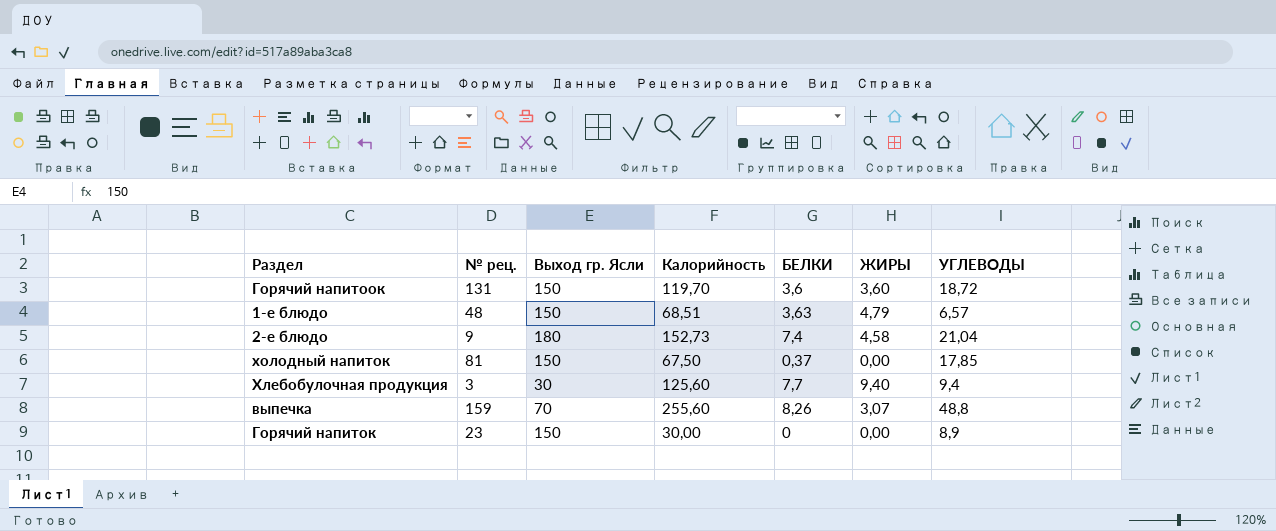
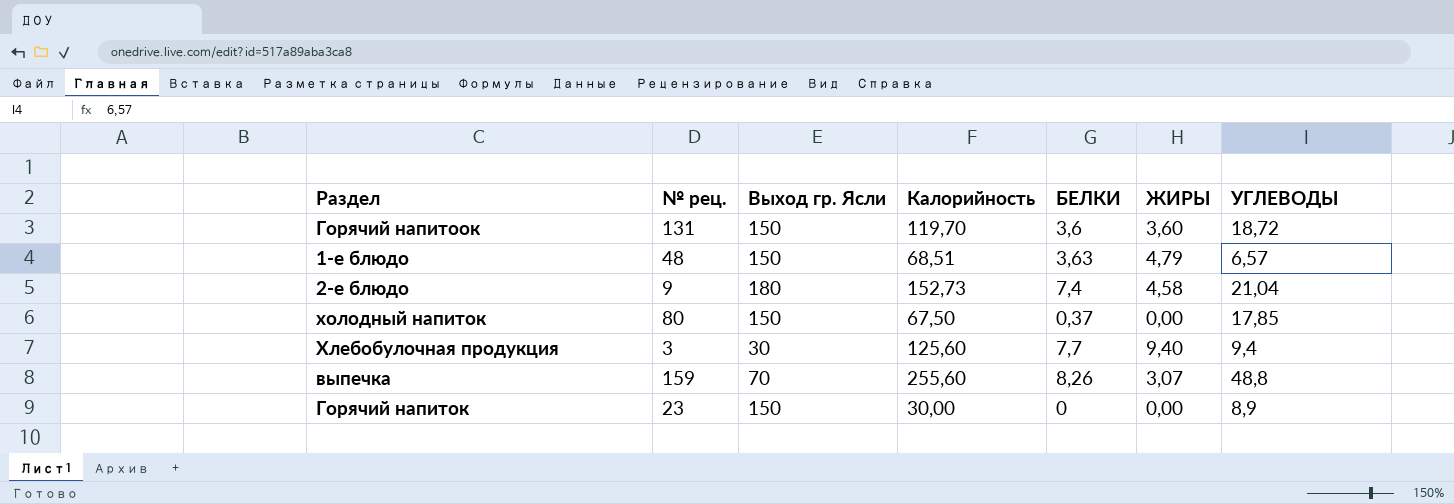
холодный напиток | № рец.: 81 -> 80

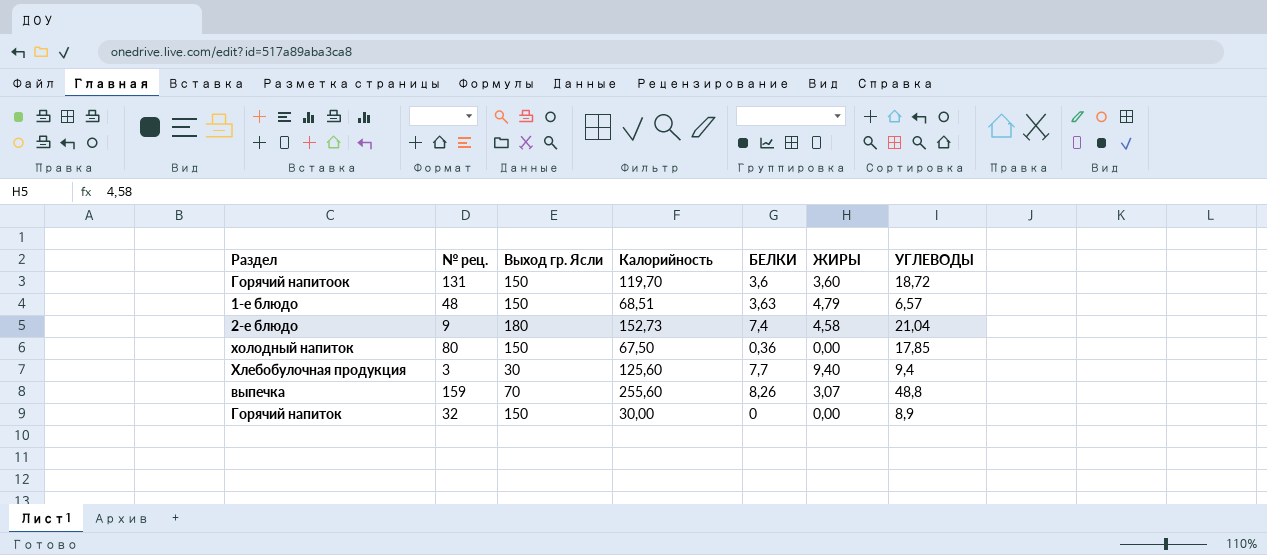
холодный напиток | БЕЛКИ: 0,37 -> 0,36
Горячий напиток | № рец.: 23 -> 32

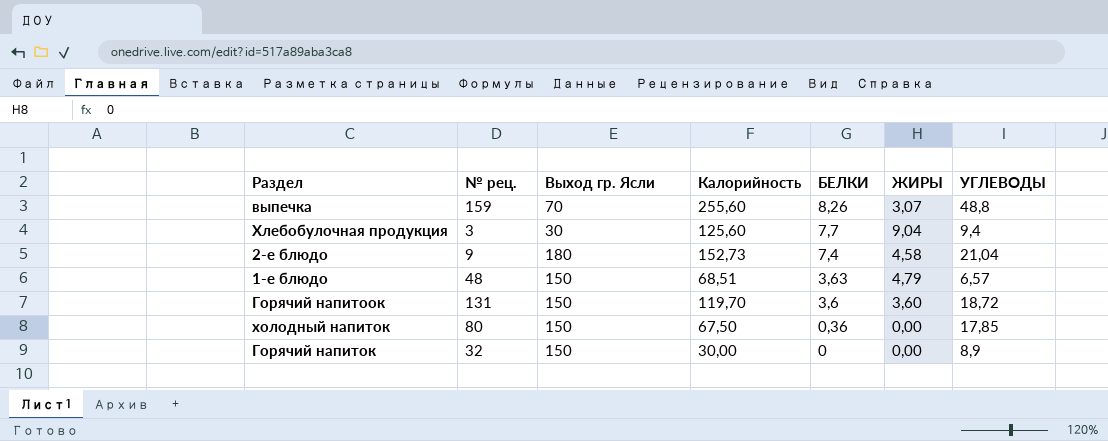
row order: none -> БЕЛКИ descending
Хлебобулочная продукция | ЖИРЫ: 9,40 -> 9,04

